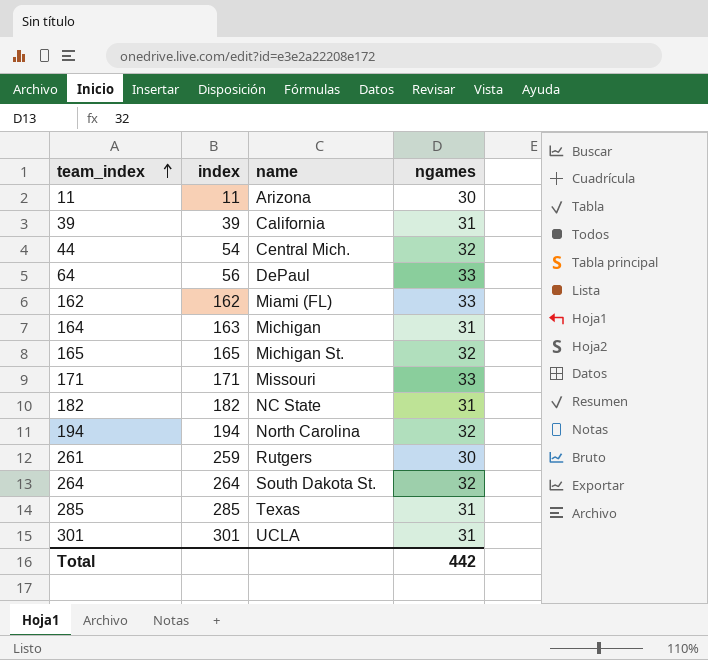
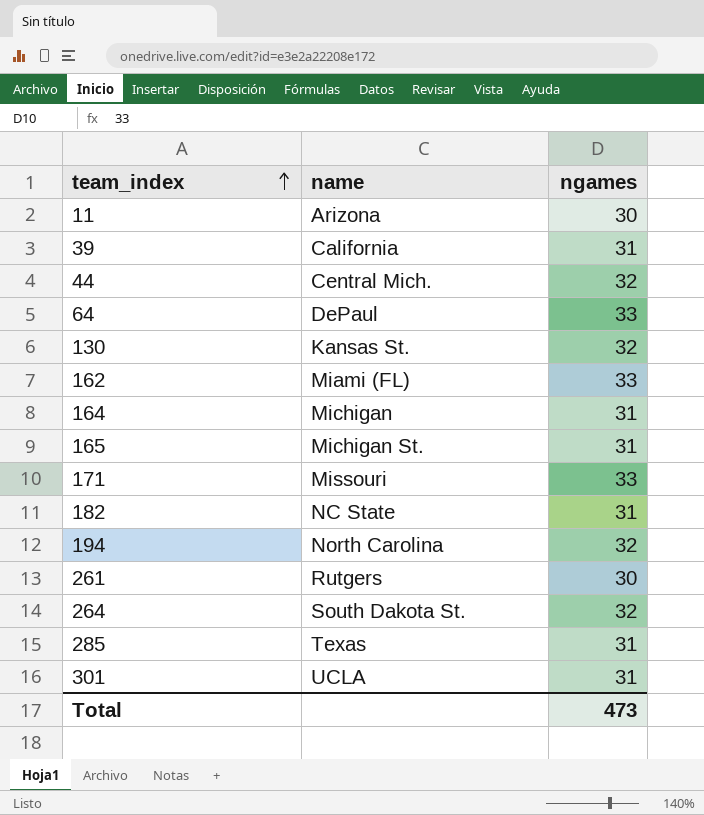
column index | position: 2 -> none
row 130: none -> Kansas St. | 32
165 | ngames: 32 -> 31
Total | ngames: 442 -> 473

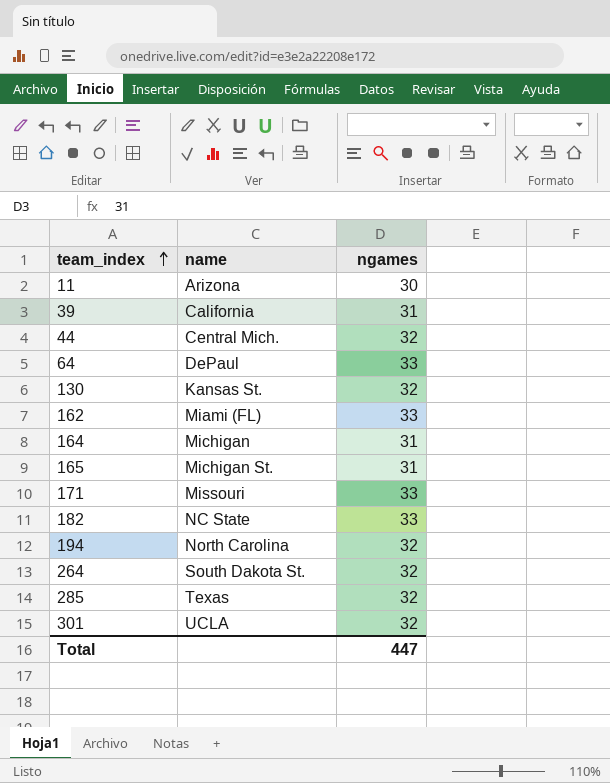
row 261: Rutgers | 30 -> none
182 | ngames: 31 -> 33
285 | ngames: 31 -> 32
301 | ngames: 31 -> 32
Total | ngames: 473 -> 447

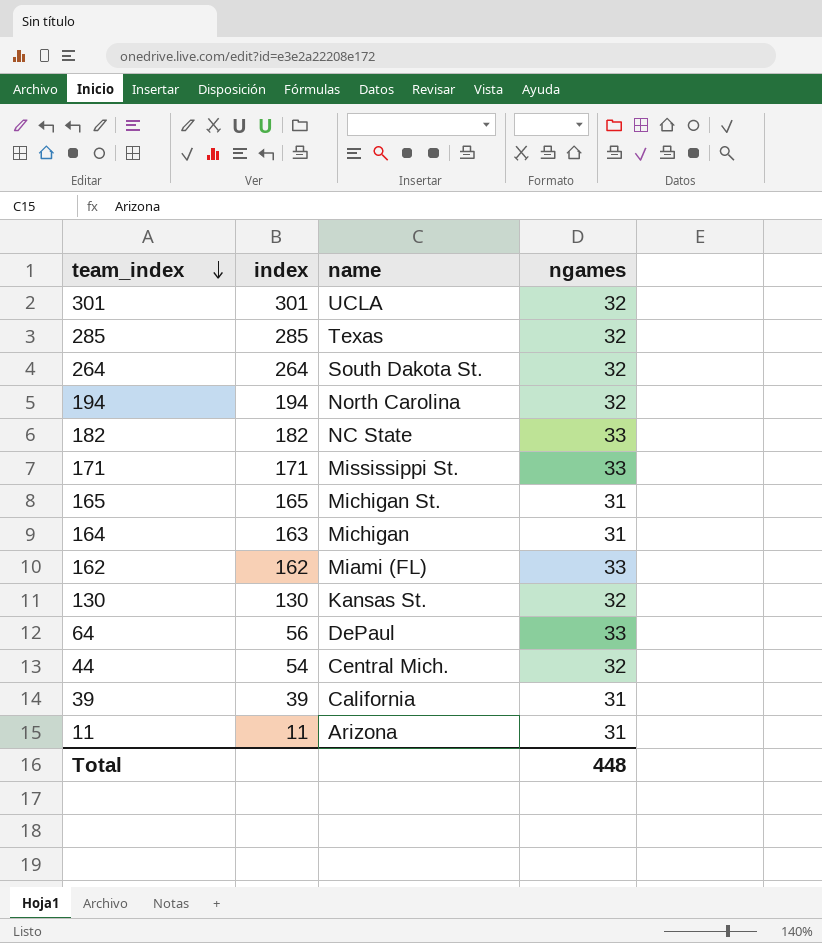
row order: team_index ascending -> team_index descending
column index | position: none -> 2
171 | name: Missouri -> Mississippi St.
11 | ngames: 30 -> 31
Total | ngames: 447 -> 448

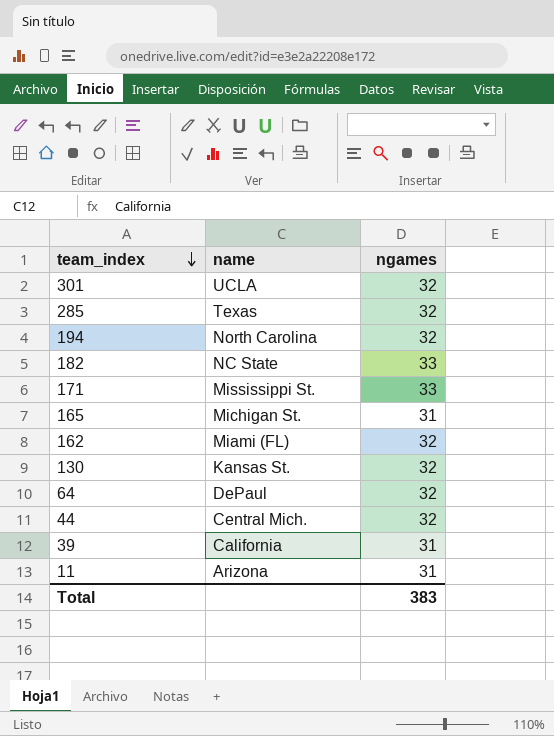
column index | position: 2 -> none
row 264: 264 | South Dakota St. | 32 -> none
row 164: 163 | Michigan | 31 -> none
162 | ngames: 33 -> 32
64 | ngames: 33 -> 32
Total | ngames: 448 -> 383

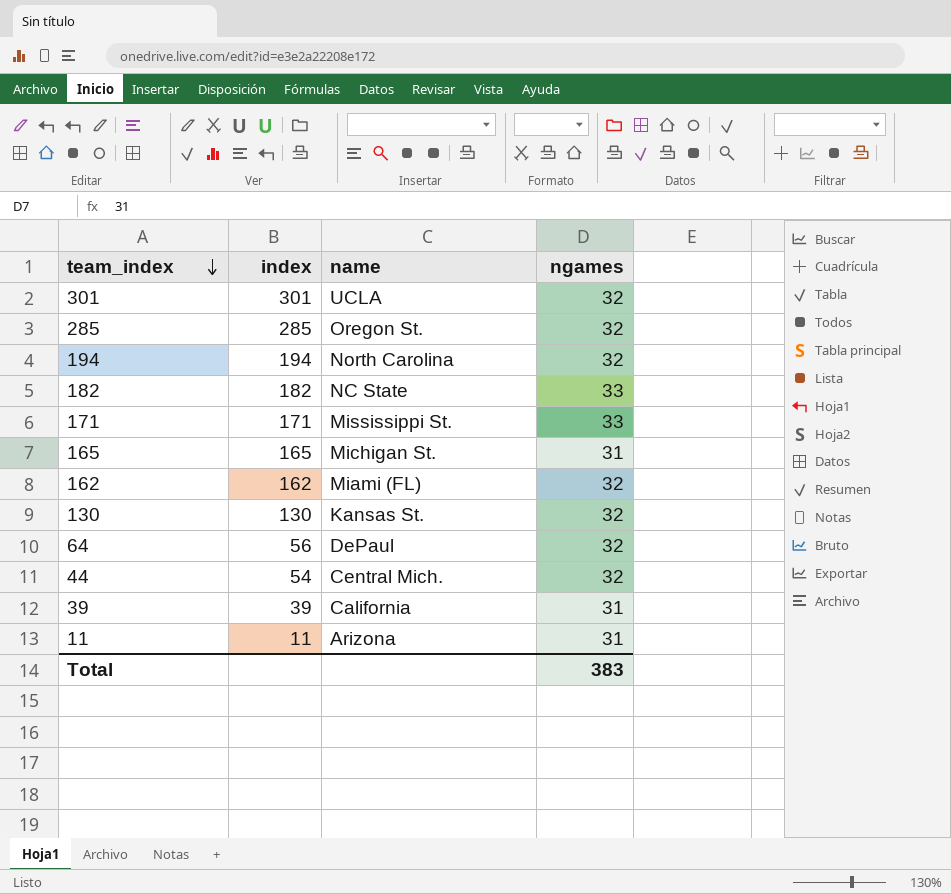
column index | position: none -> 2
285 | name: Texas -> Oregon St.

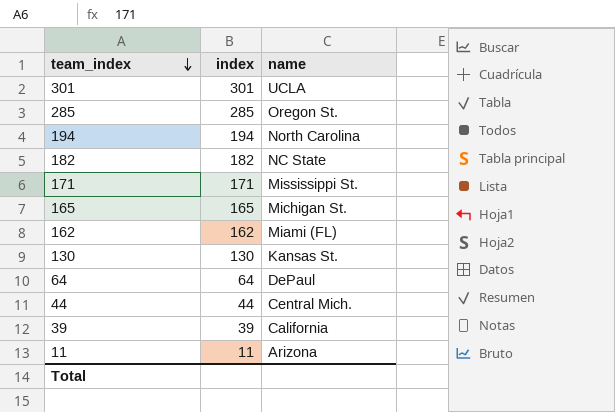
column ngames | position: 4 -> none
64 | index: 56 -> 64
44 | index: 54 -> 44

